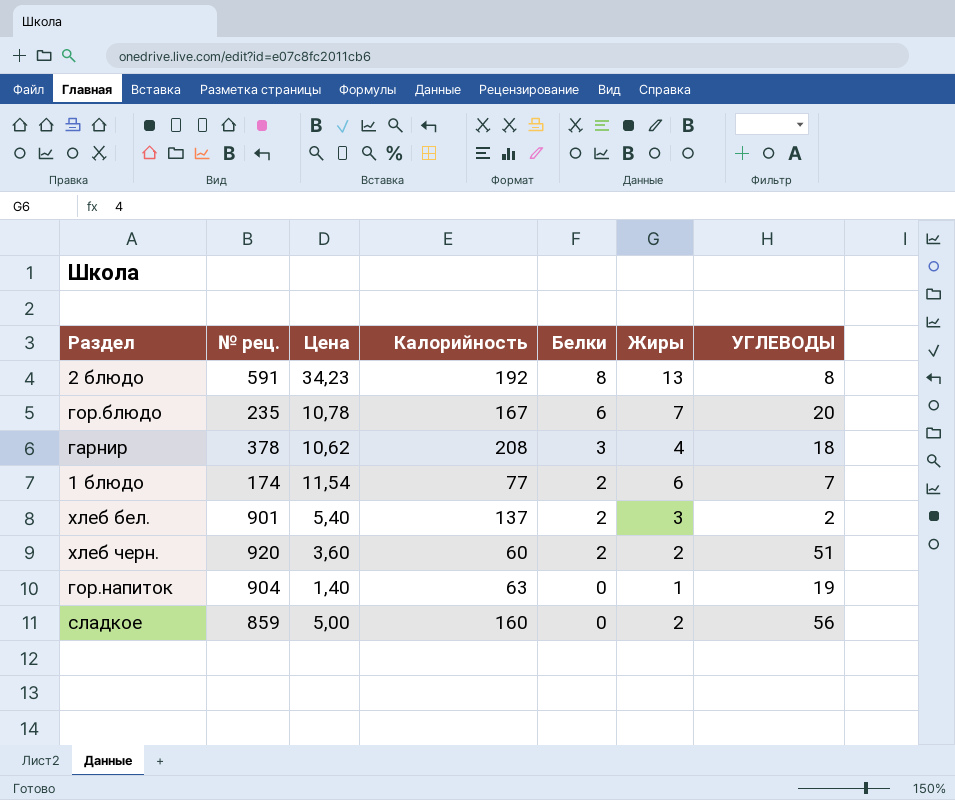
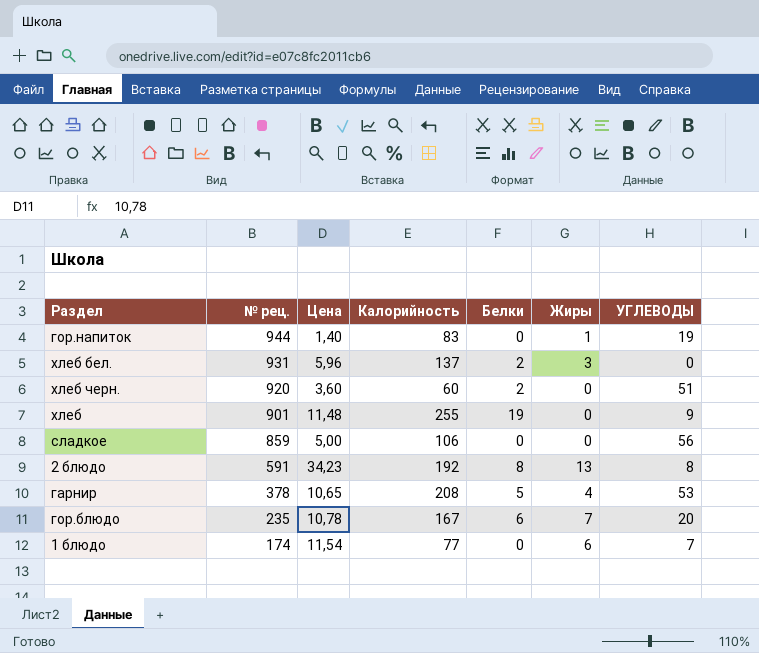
row order: Белки descending -> № рец. descending
гор.напиток | № рец.: 904 -> 944
гор.напиток | Калорийность: 63 -> 83
хлеб бел. | № рец.: 901 -> 931
хлеб бел. | Цена: 5,40 -> 5,96
хлеб бел. | УГЛЕВОДЫ: 2 -> 0
хлеб черн. | Жиры: 2 -> 0
row хлеб: none -> 901 | 11,48 | 255 | 19 | 0 | 9
сладкое | Калорийность: 160 -> 106
сладкое | Жиры: 2 -> 0
гарнир | Цена: 10,62 -> 10,65
гарнир | Белки: 3 -> 5
гарнир | УГЛЕВОДЫ: 18 -> 53
1 блюдо | Белки: 2 -> 0

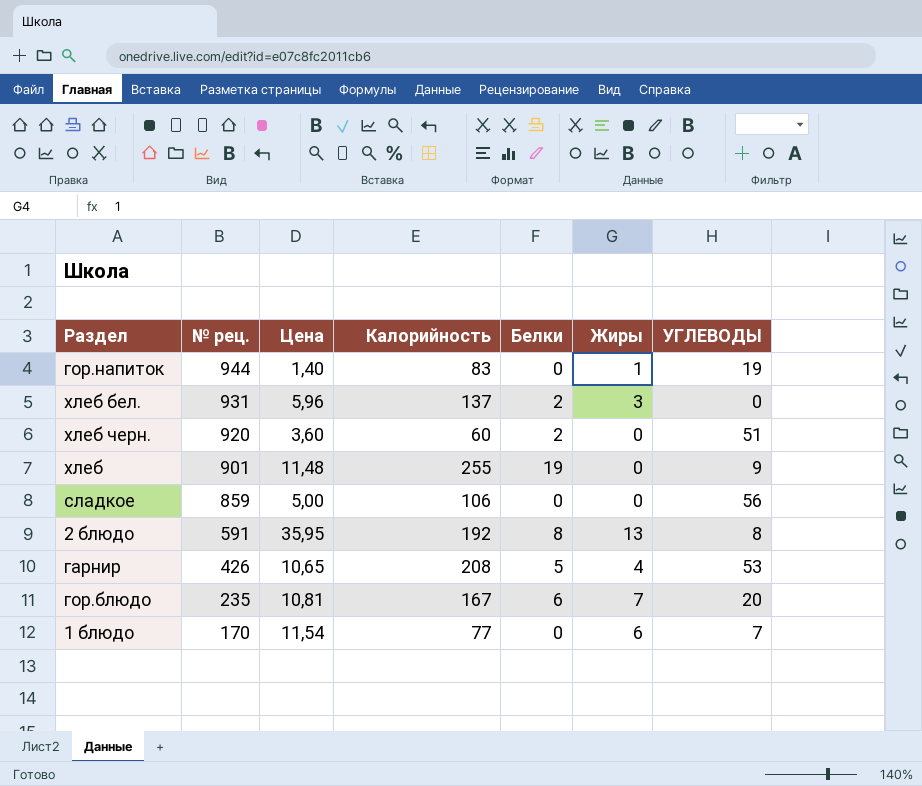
2 блюдо | Цена: 34,23 -> 35,95
гарнир | № рец.: 378 -> 426
гор.блюдо | Цена: 10,78 -> 10,81
1 блюдо | № рец.: 174 -> 170

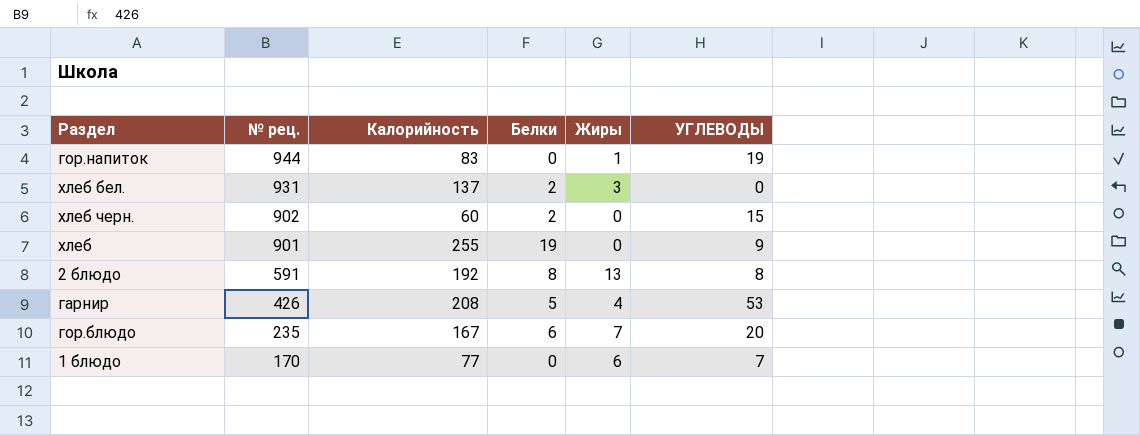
column Цена | position: 3 -> none
row сладкое: 859 | 5,00 | 106 | 0 | 0 | 56 -> none
хлеб черн. | № рец.: 920 -> 902
хлеб черн. | УГЛЕВОДЫ: 51 -> 15

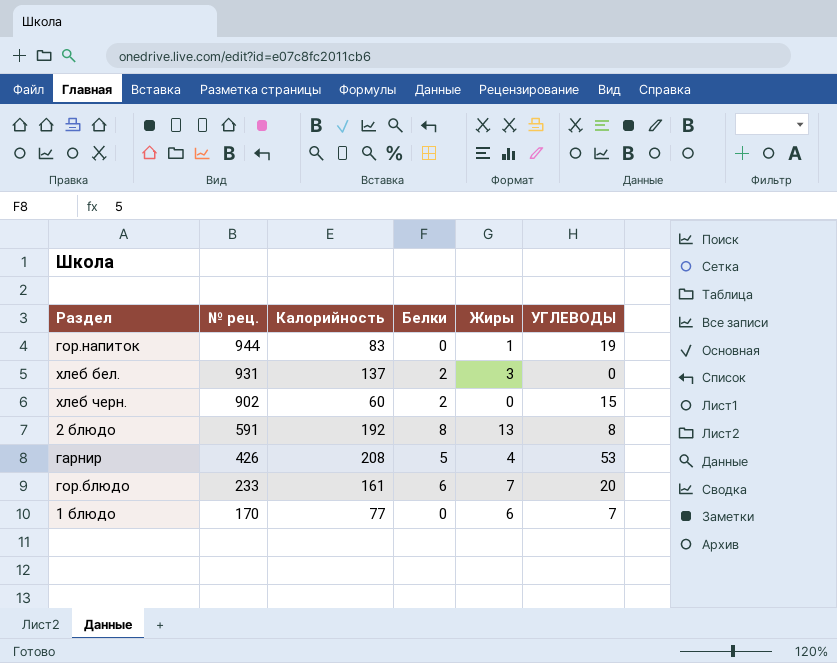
row хлеб: 901 | 255 | 19 | 0 | 9 -> none
гор.блюдо | № рец.: 235 -> 233
гор.блюдо | Калорийность: 167 -> 161

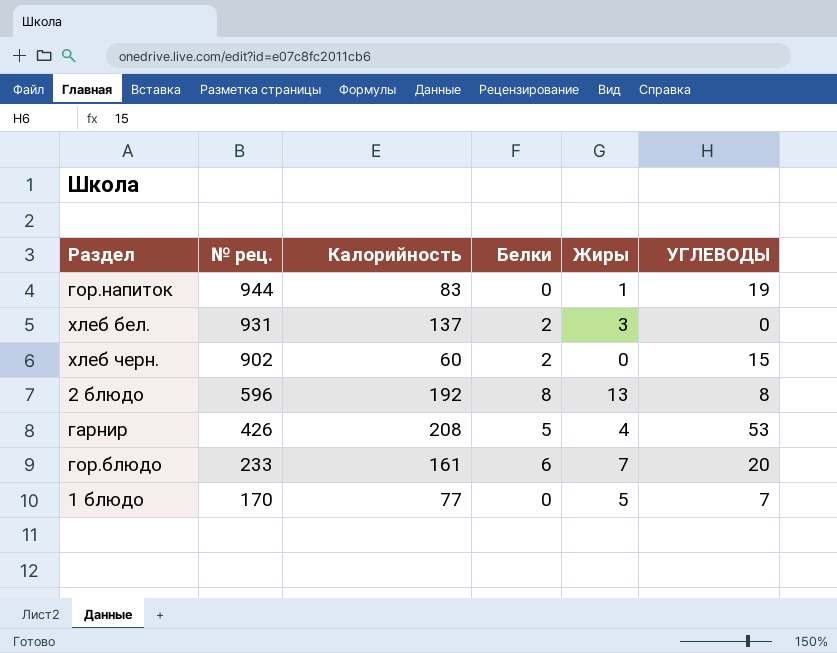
2 блюдо | № рец.: 591 -> 596
1 блюдо | Жиры: 6 -> 5

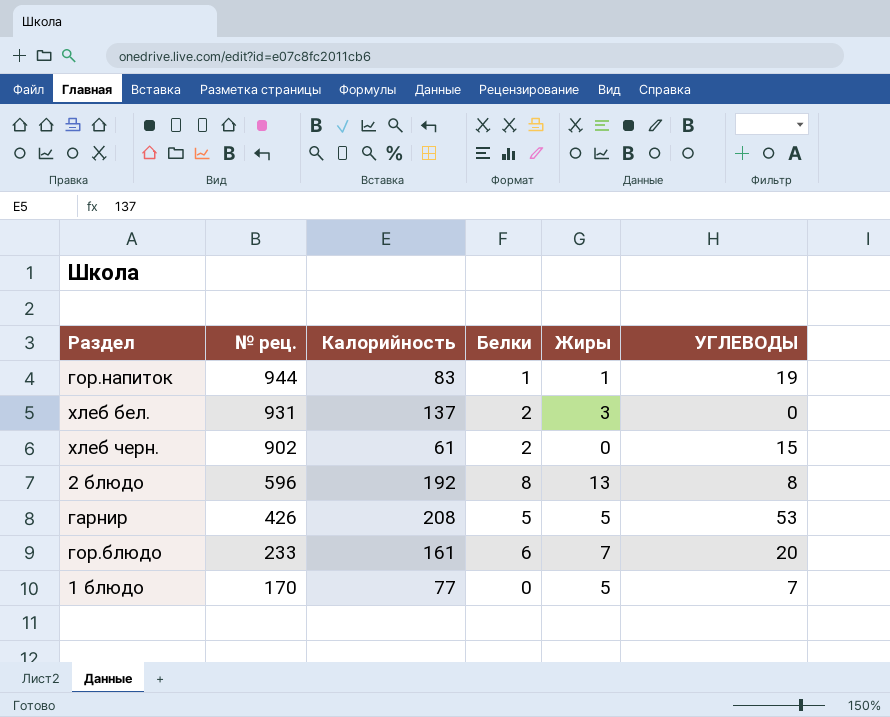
гор.напиток | Белки: 0 -> 1
хлеб черн. | Калорийность: 60 -> 61
гарнир | Жиры: 4 -> 5

